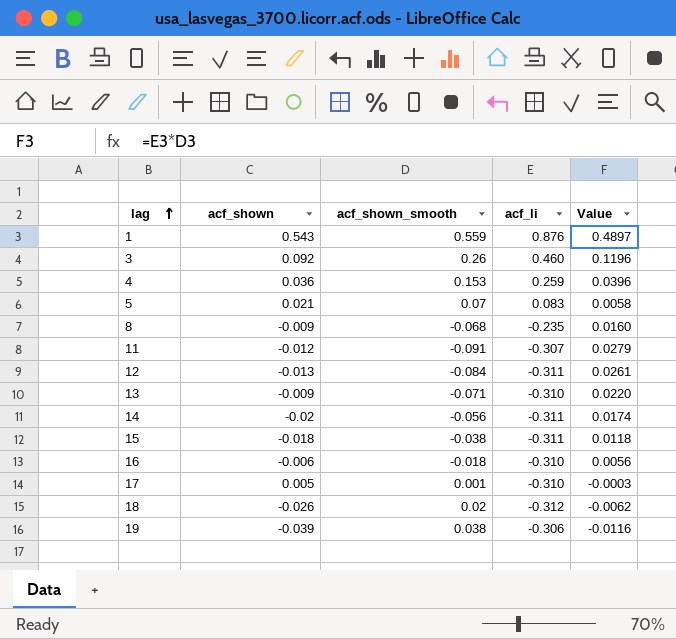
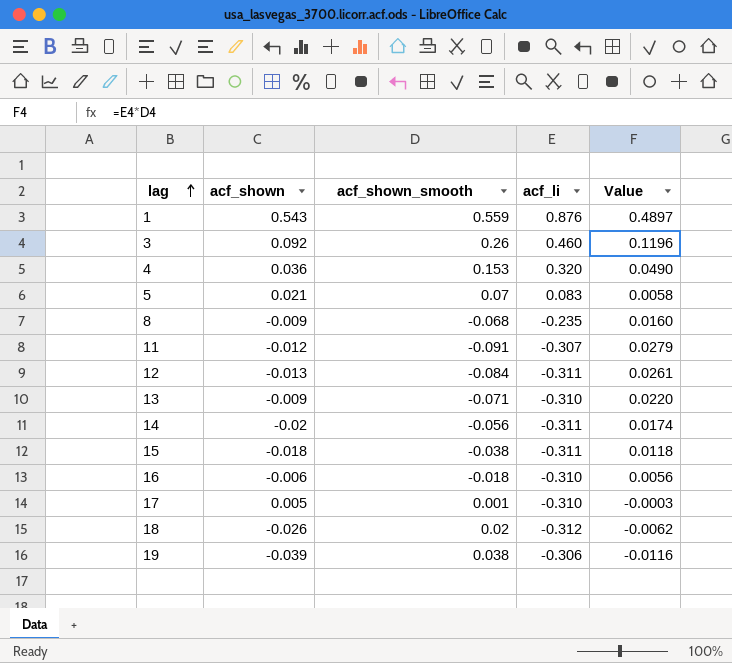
4 | acf_li: 0.259 -> 0.320
4 | Value: 0.0396 -> 0.0490

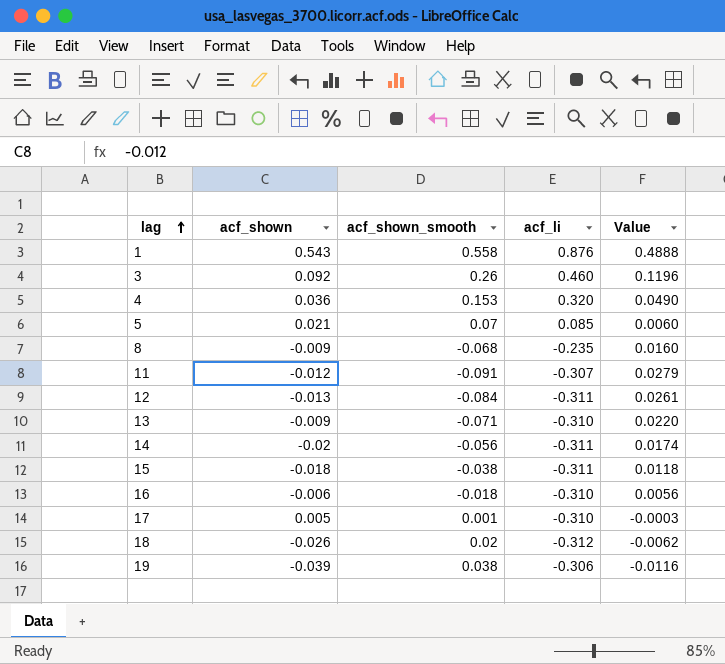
1 | acf_shown_smooth: 0.559 -> 0.558
1 | Value: 0.4897 -> 0.4888
5 | acf_li: 0.083 -> 0.085
5 | Value: 0.0058 -> 0.0060

